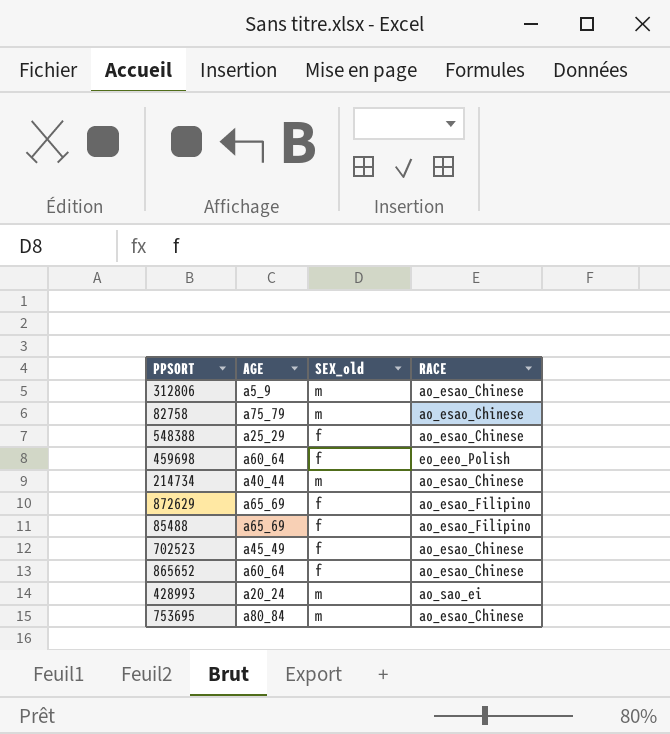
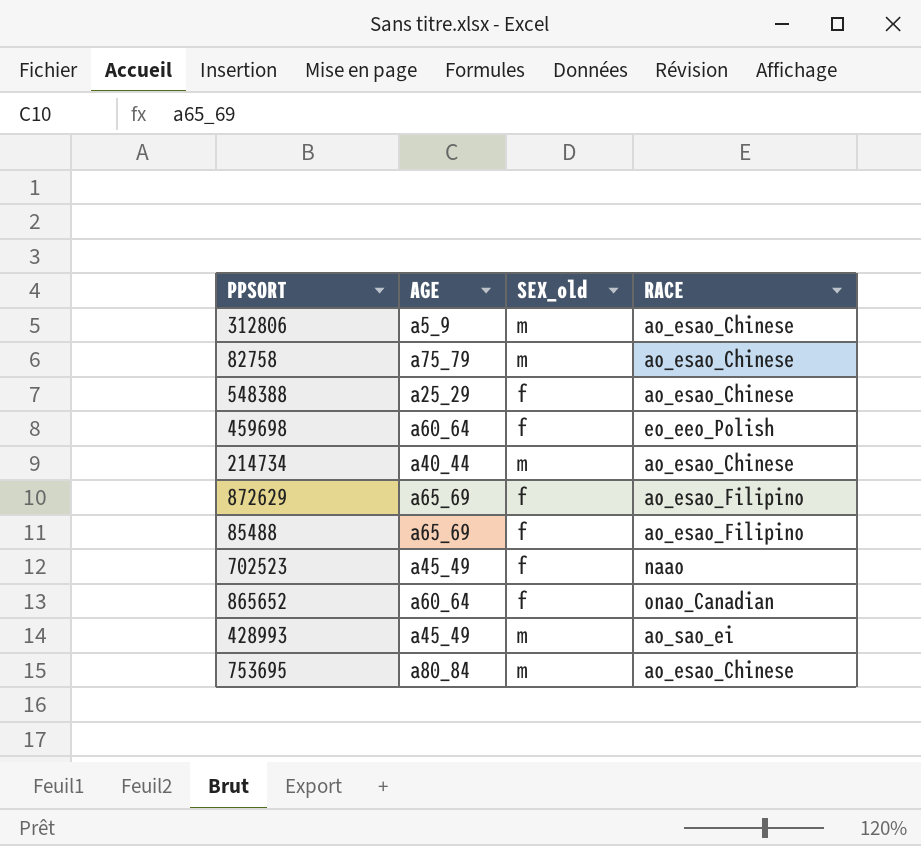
702523 | RACE: ao_esao_Chinese -> naao
865652 | RACE: ao_esao_Chinese -> onao_Canadian
428993 | AGE: a20_24 -> a45_49

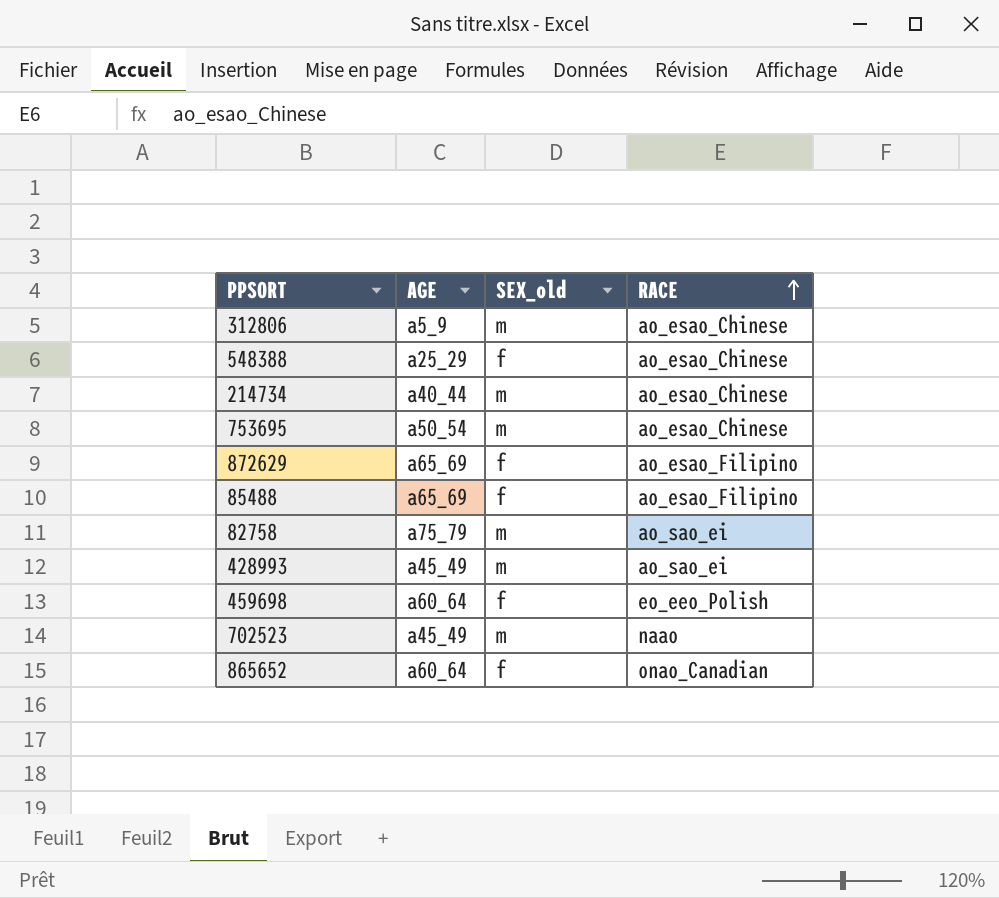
row order: none -> RACE ascending
753695 | AGE: a80_84 -> a50_54
82758 | RACE: ao_esao_Chinese -> ao_sao_ei
702523 | SEX_old: f -> m

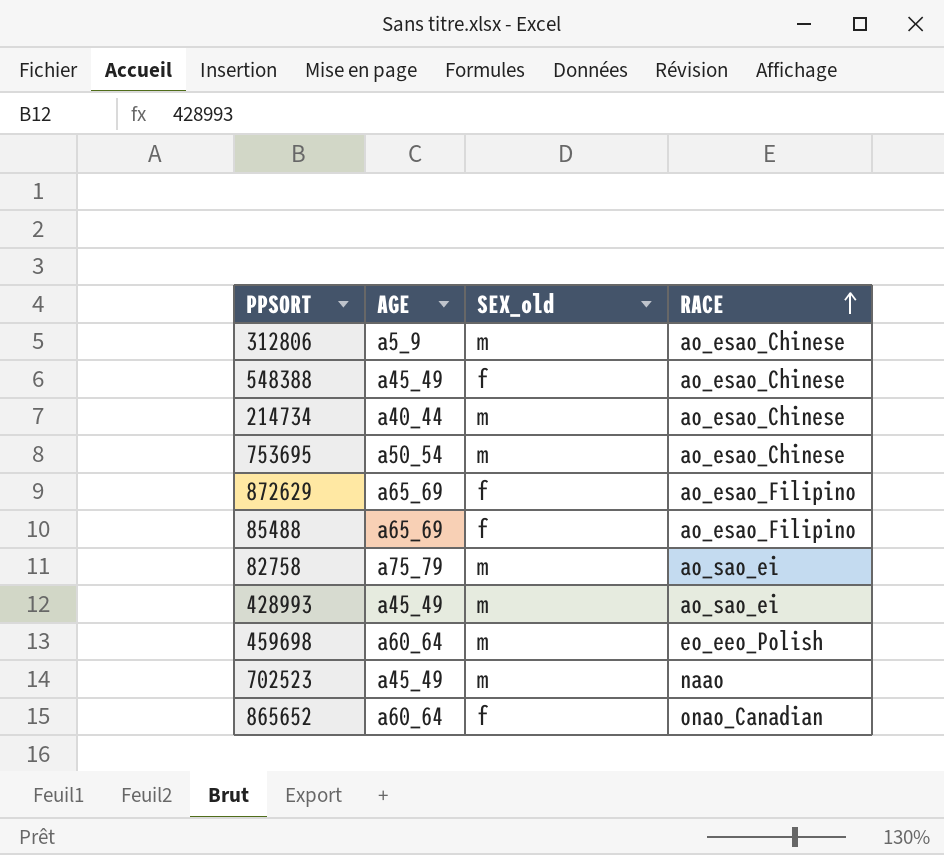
548388 | AGE: a25_29 -> a45_49
459698 | SEX_old: f -> m

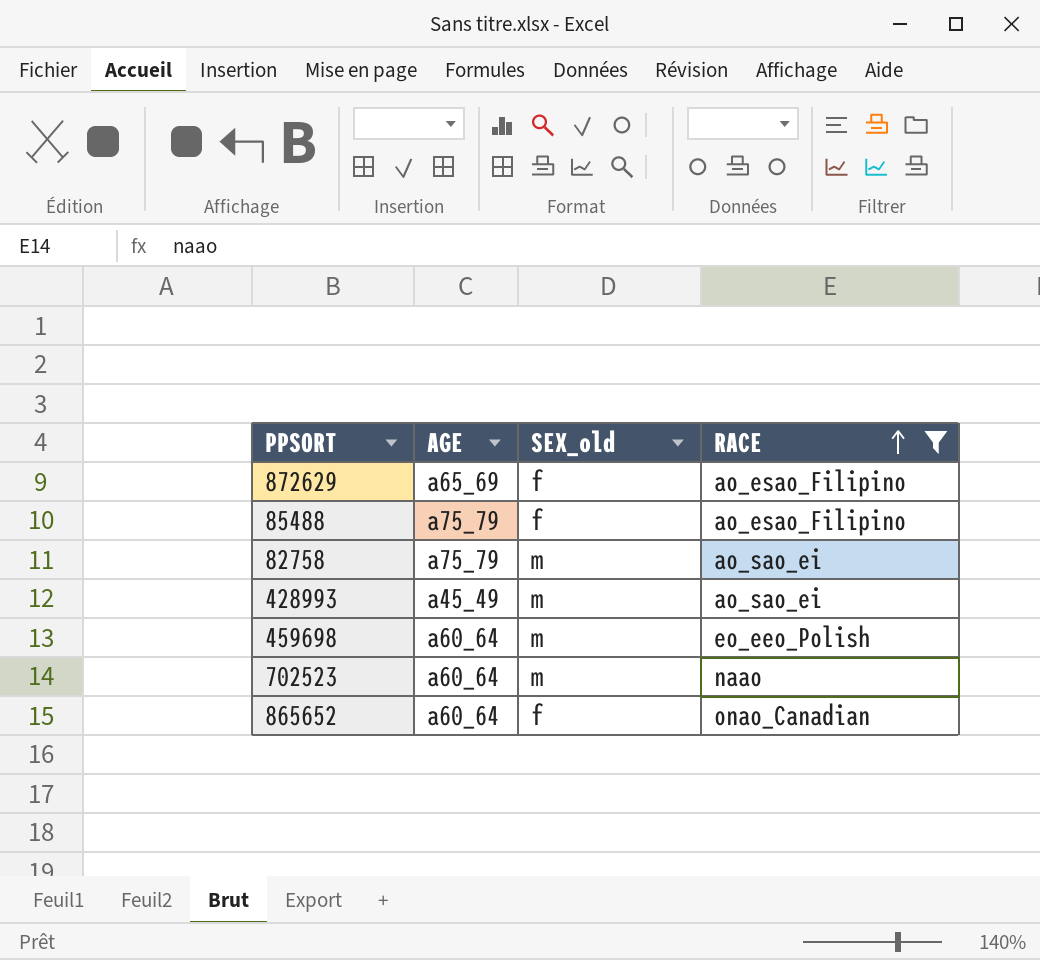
filter: none -> RACE != ao_esao_Chinese
85488 | AGE: a65_69 -> a75_79
702523 | AGE: a45_49 -> a60_64

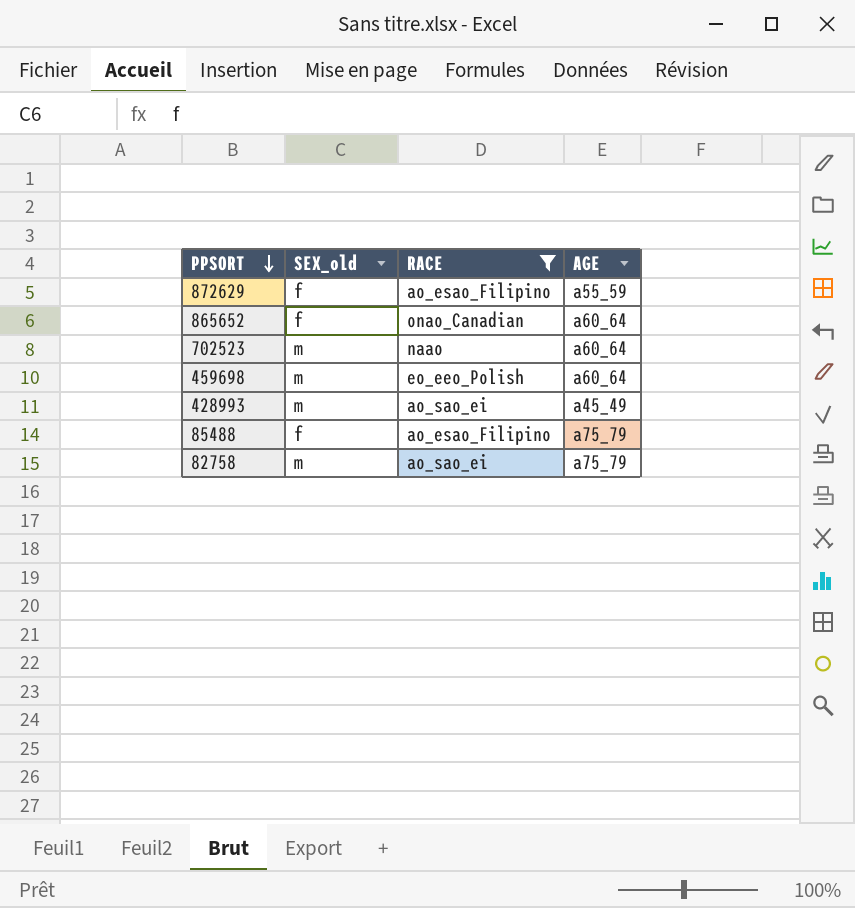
row order: RACE ascending -> PPSORT descending
column AGE | position: 2 -> 4
872629 | AGE: a65_69 -> a55_59

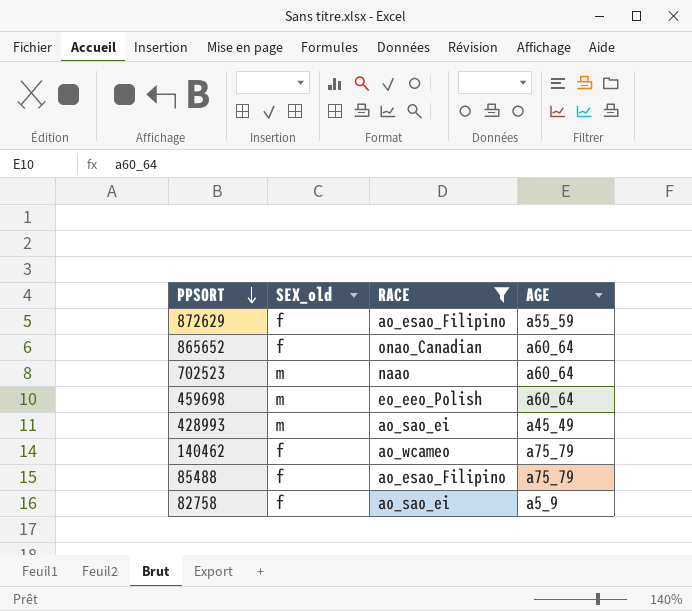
row 140462: none -> f | ao_wcameo | a75_79
82758 | SEX_old: m -> f
82758 | AGE: a75_79 -> a5_9

